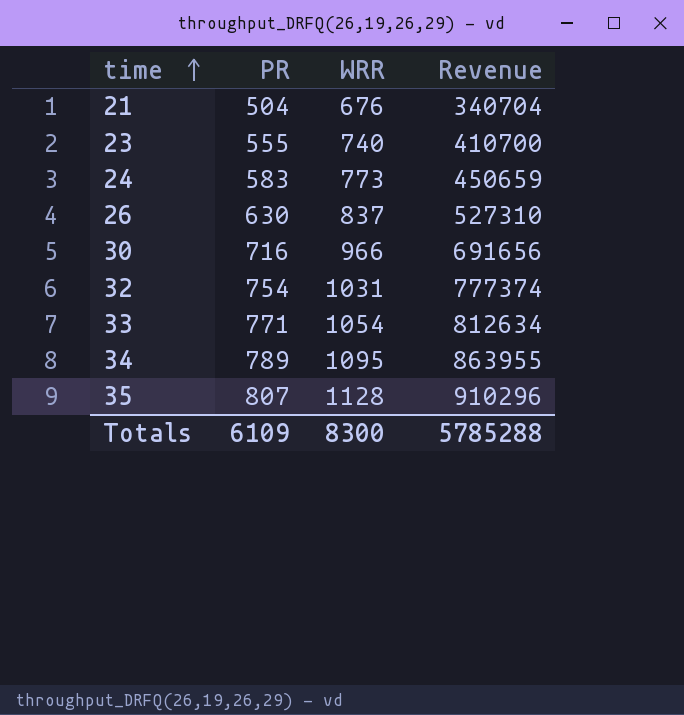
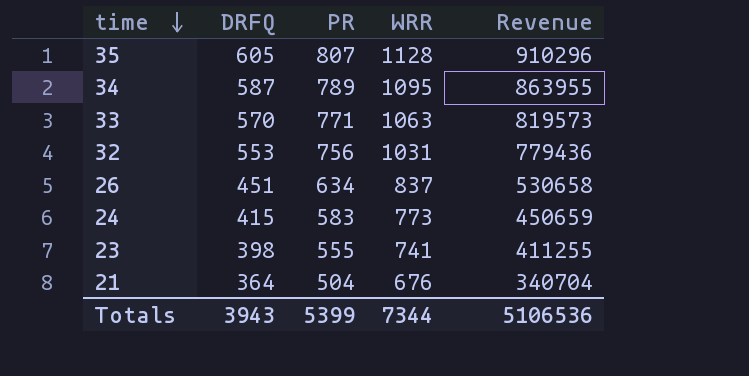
row order: time ascending -> time descending
column DRFQ | position: none -> 2
row 30: 716 | 966 | 691656 -> none
33 | WRR: 1054 -> 1063
33 | Revenue: 812634 -> 819573
32 | PR: 754 -> 756
32 | Revenue: 777374 -> 779436
26 | PR: 630 -> 634
26 | Revenue: 527310 -> 530658
23 | WRR: 740 -> 741
23 | Revenue: 410700 -> 411255
Totals | PR: 6109 -> 5399
Totals | WRR: 8300 -> 7344
Totals | Revenue: 5785288 -> 5106536

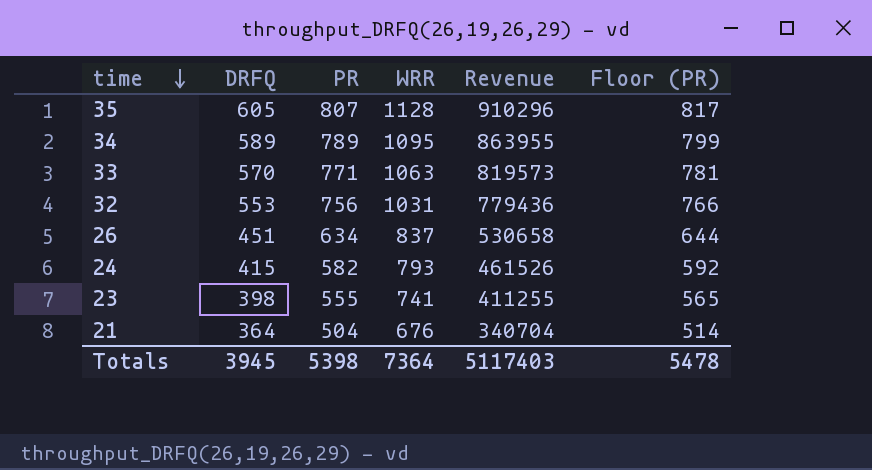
column Floor (PR) | formula: none -> [PR] + 10
34 | DRFQ: 587 -> 589
24 | PR: 583 -> 582
24 | WRR: 773 -> 793
24 | Revenue: 450659 -> 461526
Totals | DRFQ: 3943 -> 3945
Totals | PR: 5399 -> 5398
Totals | WRR: 7344 -> 7364
Totals | Revenue: 5106536 -> 5117403

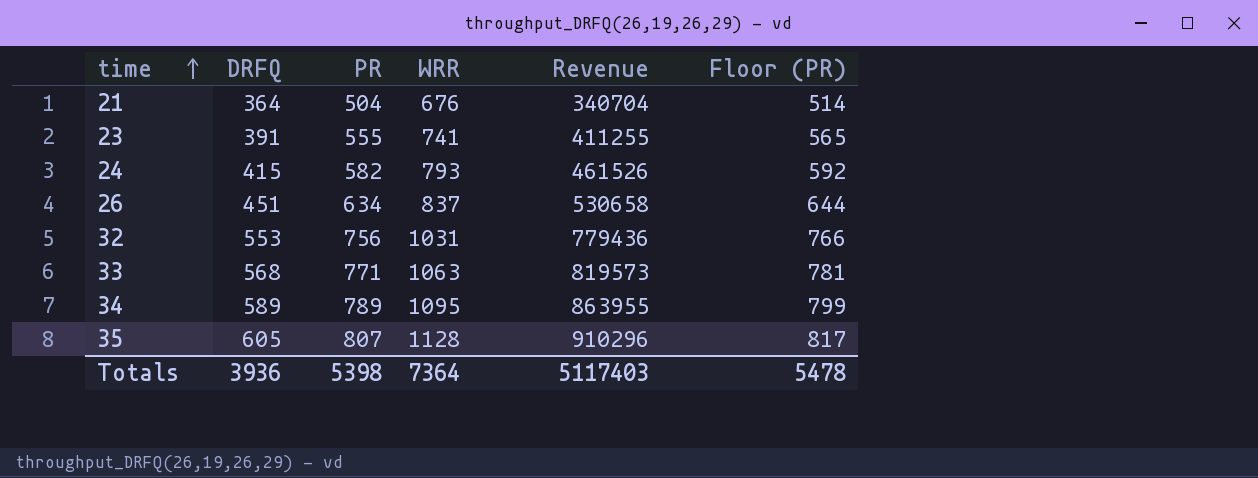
row order: time descending -> time ascending
23 | DRFQ: 398 -> 391
33 | DRFQ: 570 -> 568
Totals | DRFQ: 3945 -> 3936

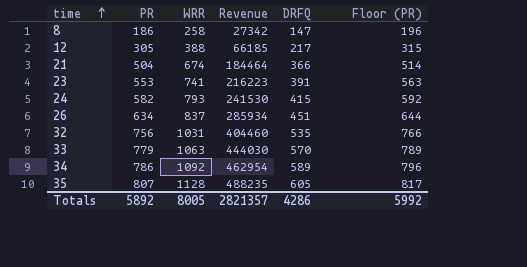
column Revenue | formula: [PR] * [WRR] -> [PR] * [DRFQ]
column DRFQ | position: 2 -> 5
row 8: none -> 186 | 258 | 27342 | 147 | 196
row 12: none -> 305 | 388 | 66185 | 217 | 315
21 | WRR: 676 -> 674
21 | DRFQ: 364 -> 366
23 | PR: 555 -> 553
23 | Floor (PR): 565 -> 563
32 | DRFQ: 553 -> 535
33 | PR: 771 -> 779
33 | DRFQ: 568 -> 570
33 | Floor (PR): 781 -> 789
34 | PR: 789 -> 786
34 | WRR: 1095 -> 1092
34 | Floor (PR): 799 -> 796
Totals | PR: 5398 -> 5892
Totals | WRR: 7364 -> 8005
Totals | Revenue: 5117403 -> 2821357
Totals | DRFQ: 3936 -> 4286
Totals | Floor (PR): 5478 -> 5992

